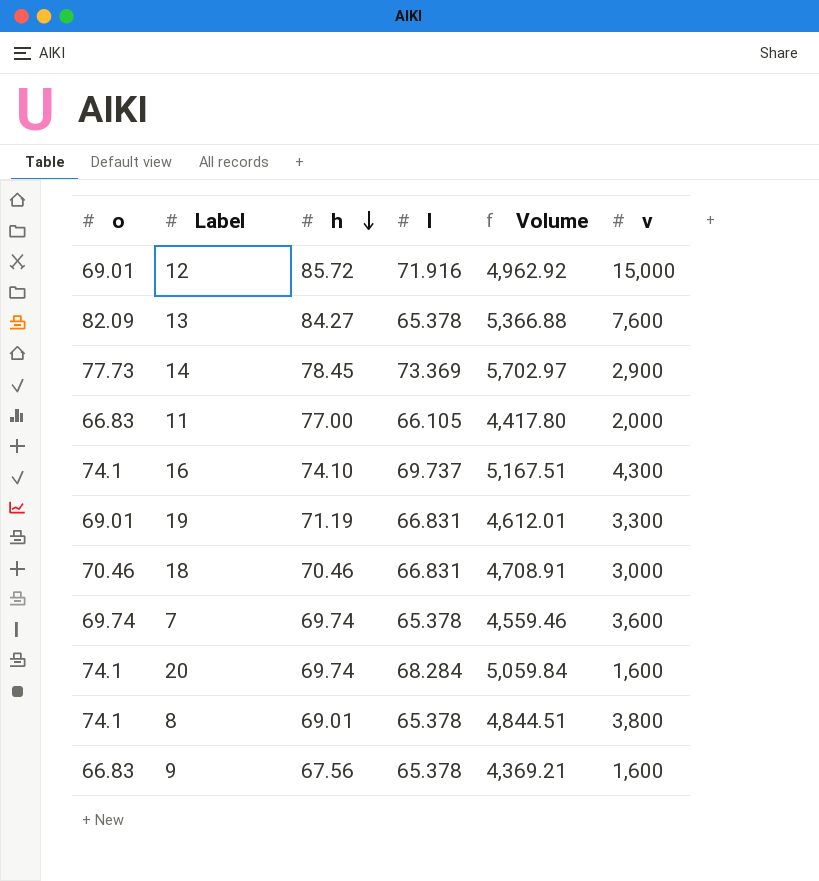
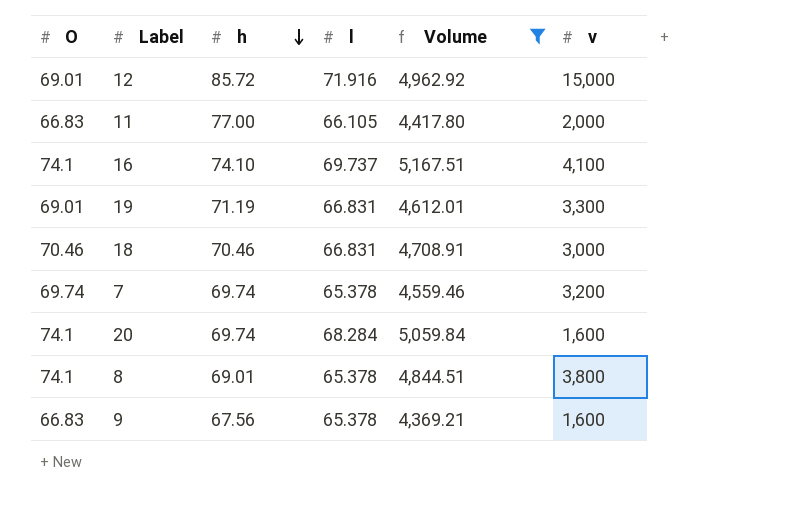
filter: none -> Volume <= 5,167.51
column name: o -> O
16 | v: 4,300 -> 4,100
7 | v: 3,600 -> 3,200

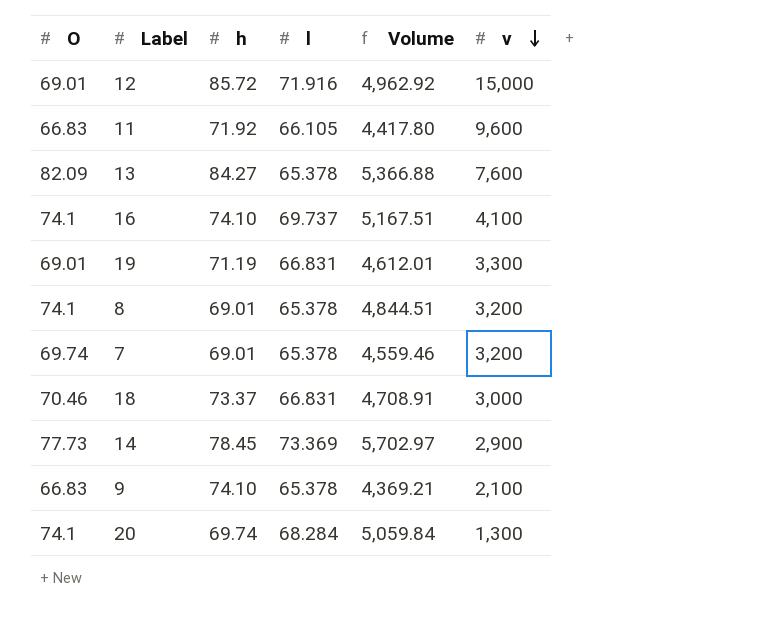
filter: Volume <= 5,167.51 -> none
row order: h descending -> v descending
11 | h: 77.00 -> 71.92
11 | v: 2,000 -> 9,600
8 | v: 3,800 -> 3,200
7 | h: 69.74 -> 69.01
18 | h: 70.46 -> 73.37
9 | h: 67.56 -> 74.10
9 | v: 1,600 -> 2,100
20 | v: 1,600 -> 1,300

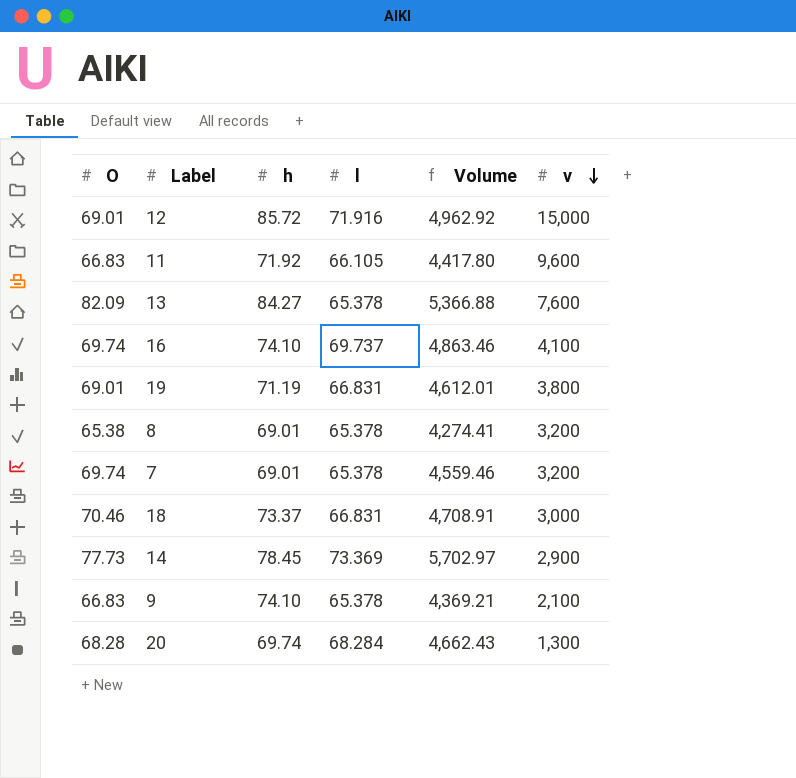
16 | O: 74.1 -> 69.74
16 | Volume: 5,167.51 -> 4,863.46
19 | v: 3,300 -> 3,800
8 | O: 74.1 -> 65.38
8 | Volume: 4,844.51 -> 4,274.41
20 | O: 74.1 -> 68.28
20 | Volume: 5,059.84 -> 4,662.43

